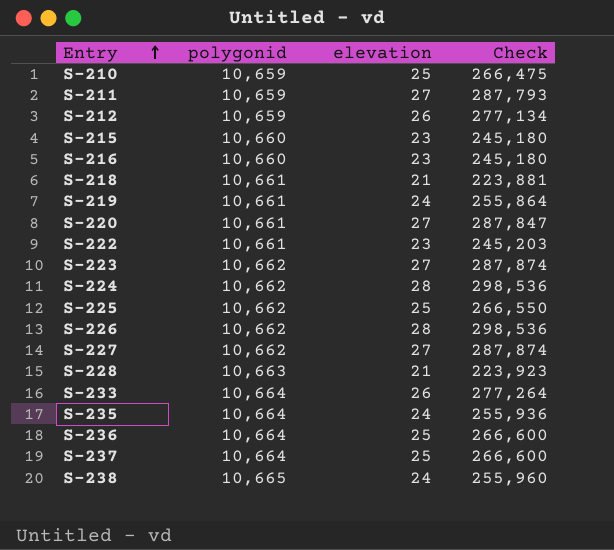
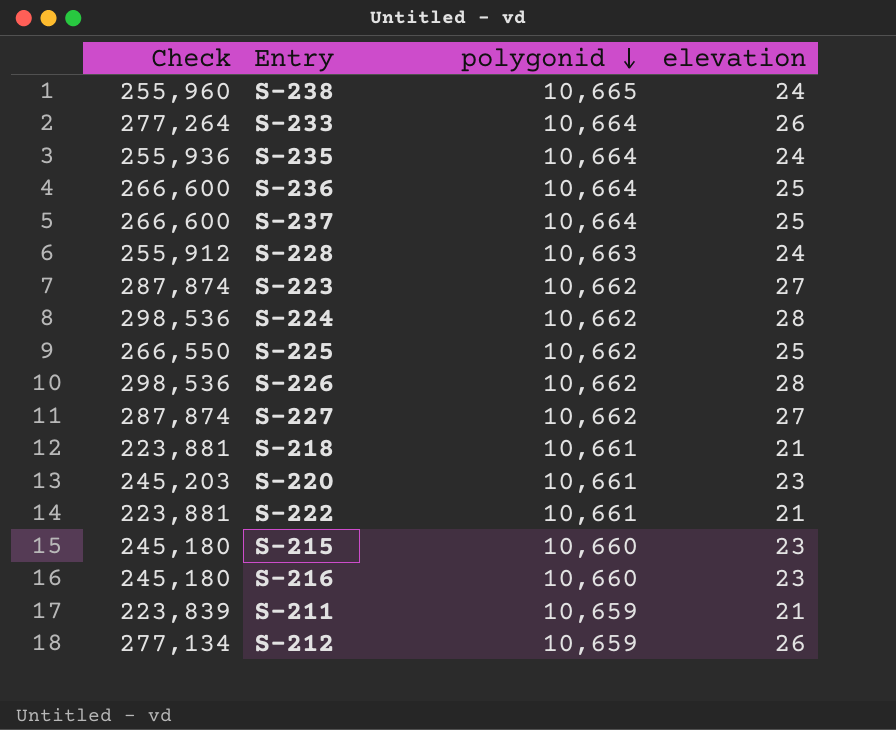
row order: Entry ascending -> polygonid descending
column Check | position: 4 -> 1
row S-210: 10,659 | 25 | 266,475 -> none
row S-219: 10,661 | 24 | 255,864 -> none
S-228 | Check: 223,923 -> 255,912
S-228 | elevation: 21 -> 24
S-220 | Check: 287,847 -> 245,203
S-220 | elevation: 27 -> 23
S-222 | Check: 245,203 -> 223,881
S-222 | elevation: 23 -> 21
S-211 | Check: 287,793 -> 223,839
S-211 | elevation: 27 -> 21

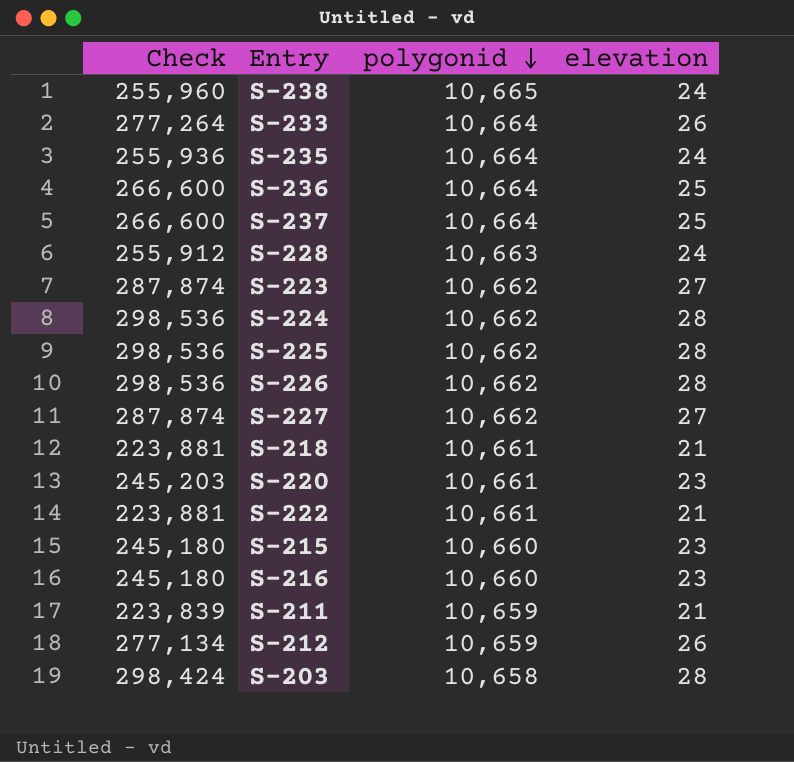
S-225 | Check: 266,550 -> 298,536
S-225 | elevation: 25 -> 28
row S-203: none -> 298,424 | 10,658 | 28

